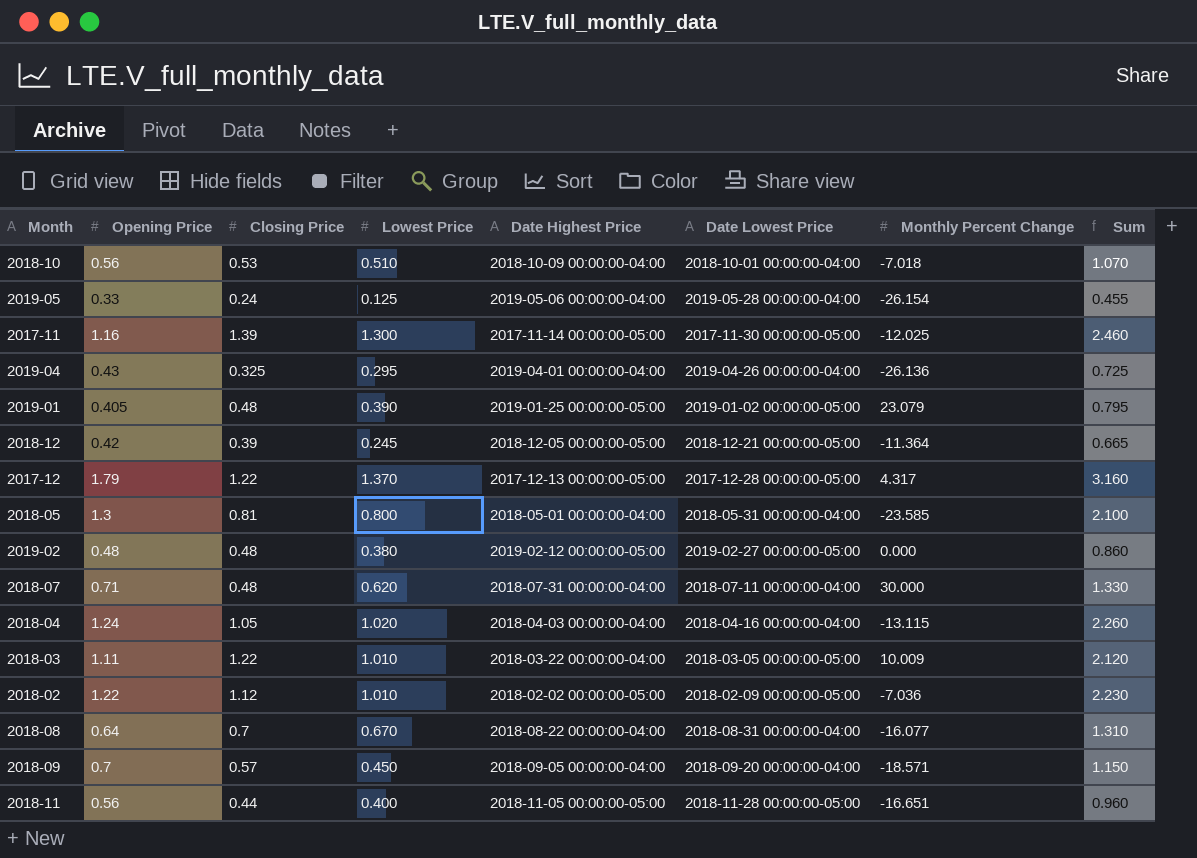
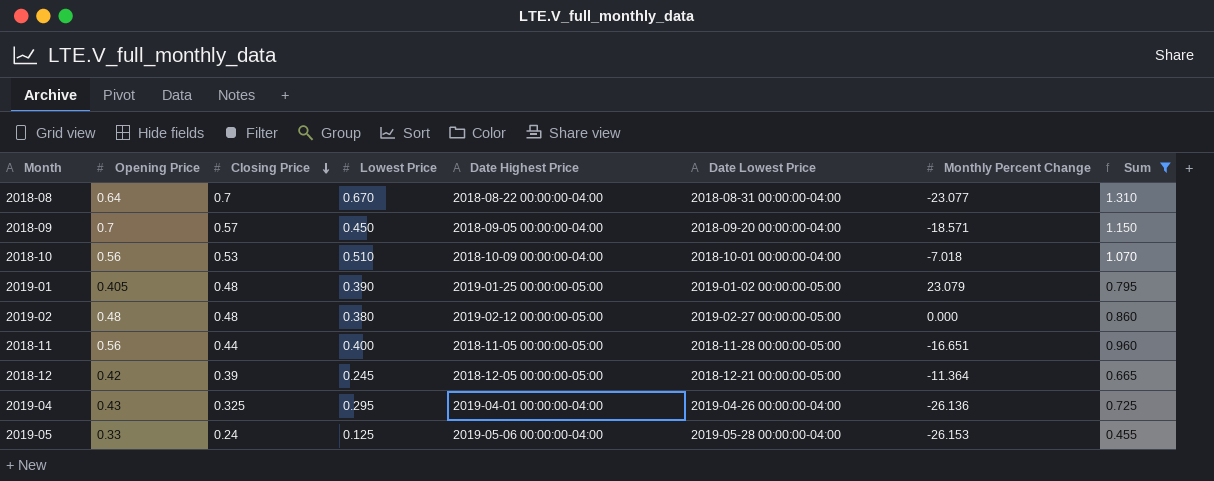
filter: none -> Sum <= 1.310
row order: none -> Closing Price descending
2018-08 | Monthly Percent Change: -16.077 -> -23.077
2019-05 | Monthly Percent Change: -26.154 -> -26.153

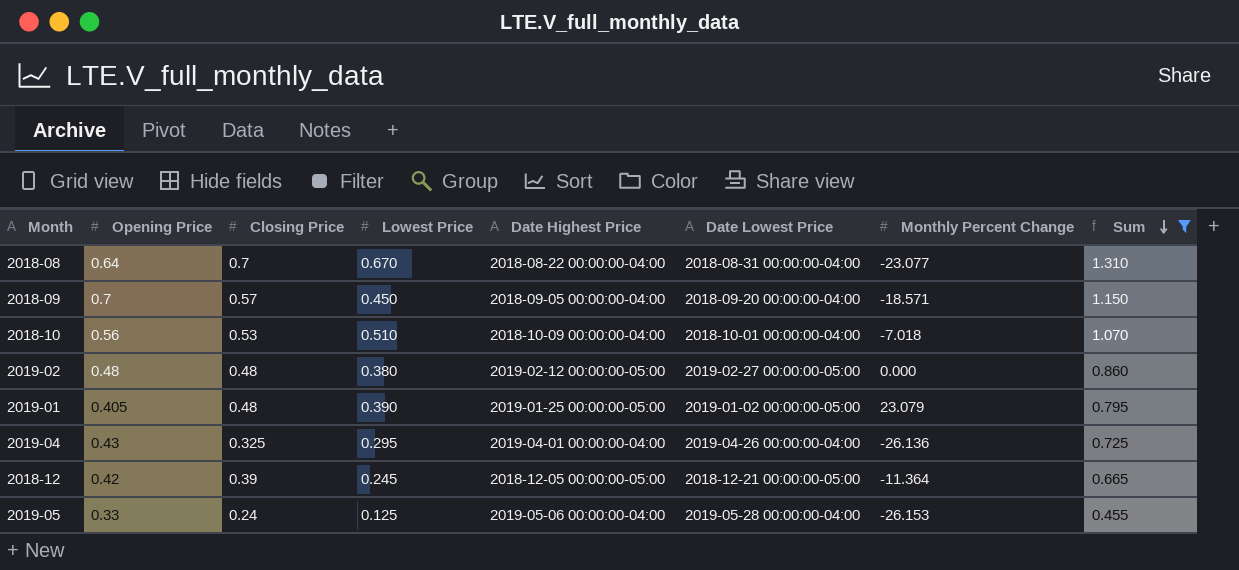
row order: Closing Price descending -> Sum descending
row 2018-11: 0.56 | 0.44 | 0.400 | 2018-11-05 00:00:00-05:00 | 2018-11-28 00:00:00-05:00 | -16.651 | 0.960 -> none

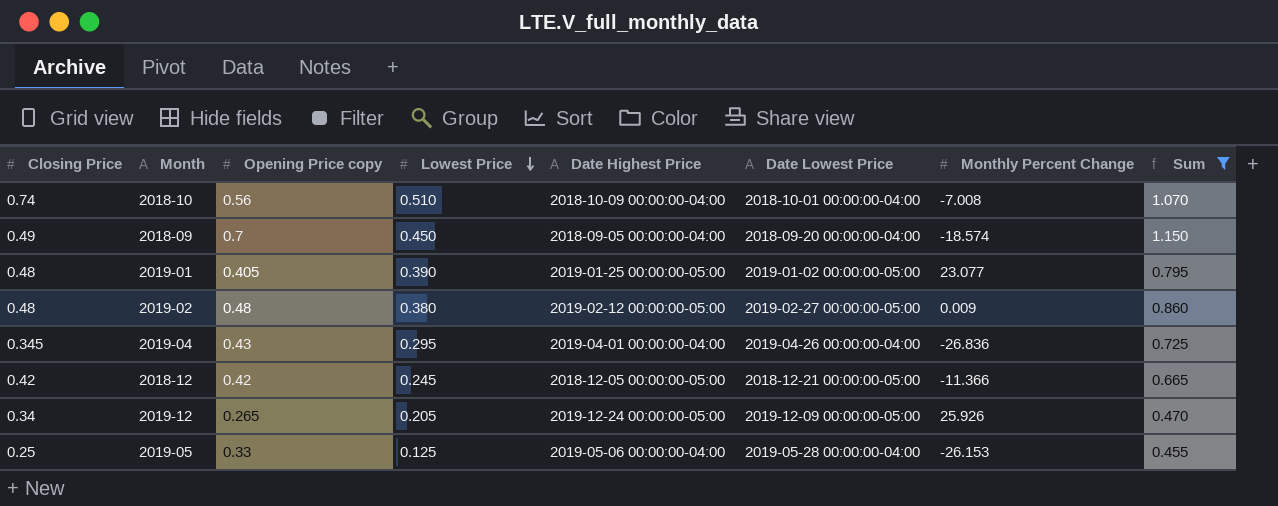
row order: Sum descending -> Lowest Price descending
column Closing Price | position: 3 -> 1
column name: Opening Price -> Opening Price copy
row 2018-08: 0.64 | 0.7 | 0.670 | 2018-08-22 00:00:00-04:00 | 2018-08-31 00:00:00-04:00 | -23.077 | 1.310 -> none
2018-10 | Closing Price: 0.53 -> 0.74
2018-10 | Monthly Percent Change: -7.018 -> -7.008
2018-09 | Closing Price: 0.57 -> 0.49
2018-09 | Monthly Percent Change: -18.571 -> -18.574
2019-01 | Monthly Percent Change: 23.079 -> 23.077
2019-02 | Monthly Percent Change: 0.000 -> 0.009
2019-04 | Closing Price: 0.325 -> 0.345
2019-04 | Monthly Percent Change: -26.136 -> -26.836
2018-12 | Closing Price: 0.39 -> 0.42
2018-12 | Monthly Percent Change: -11.364 -> -11.366
row 2019-12: none -> 0.34 | 0.265 | 0.205 | 2019-12-24 00:00:00-05:00 | 2019-12-09 00:00:00-05:00 | 25.926 | 0.470
2019-05 | Closing Price: 0.24 -> 0.25

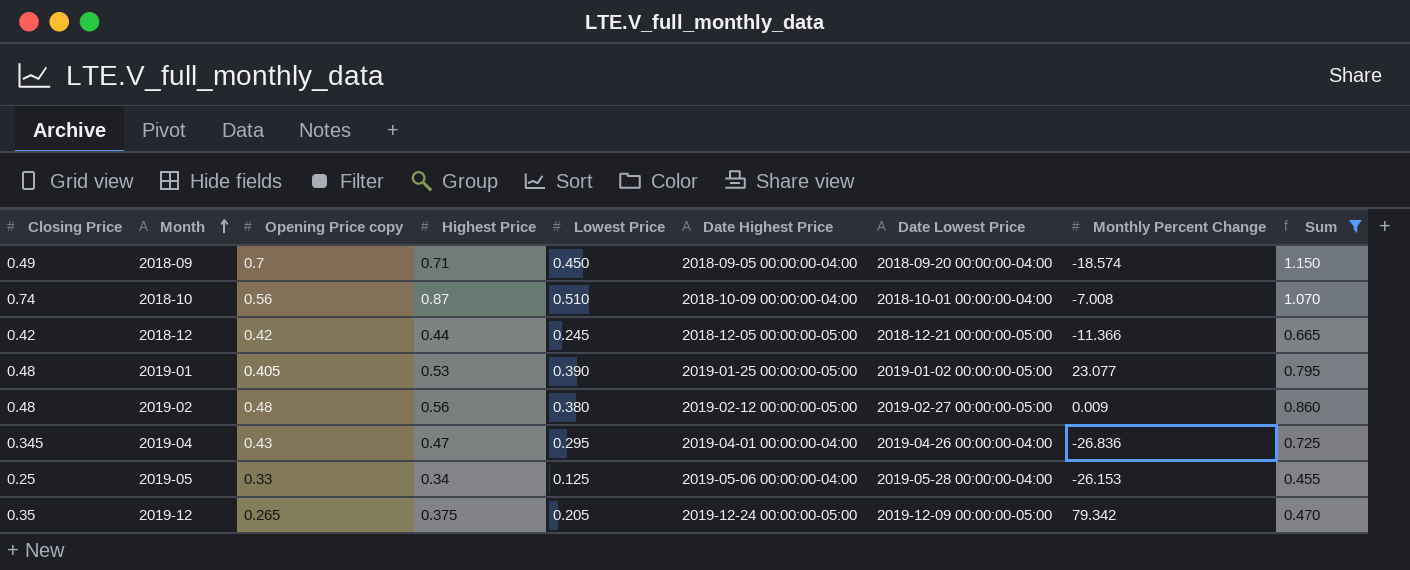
row order: Lowest Price descending -> Month ascending
column Highest Price | position: none -> 4
2019-12 | Closing Price: 0.34 -> 0.35
2019-12 | Monthly Percent Change: 25.926 -> 79.342

